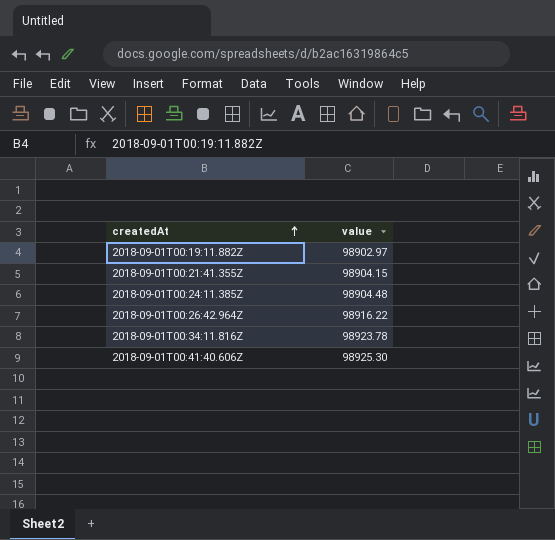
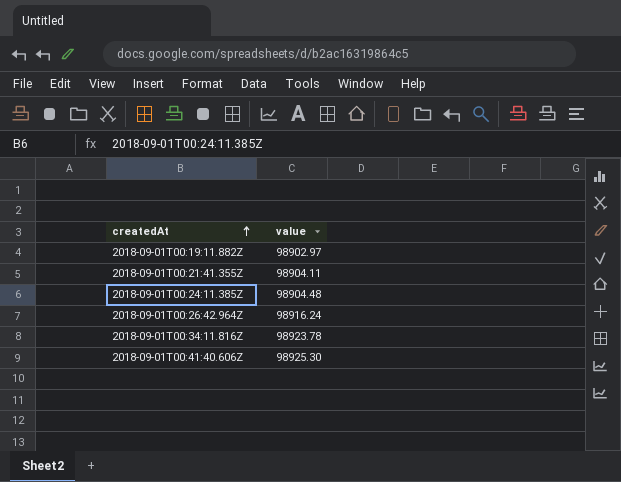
2018-09-01T00:21:41.355Z | value: 98904.15 -> 98904.11
2018-09-01T00:26:42.964Z | value: 98916.22 -> 98916.24

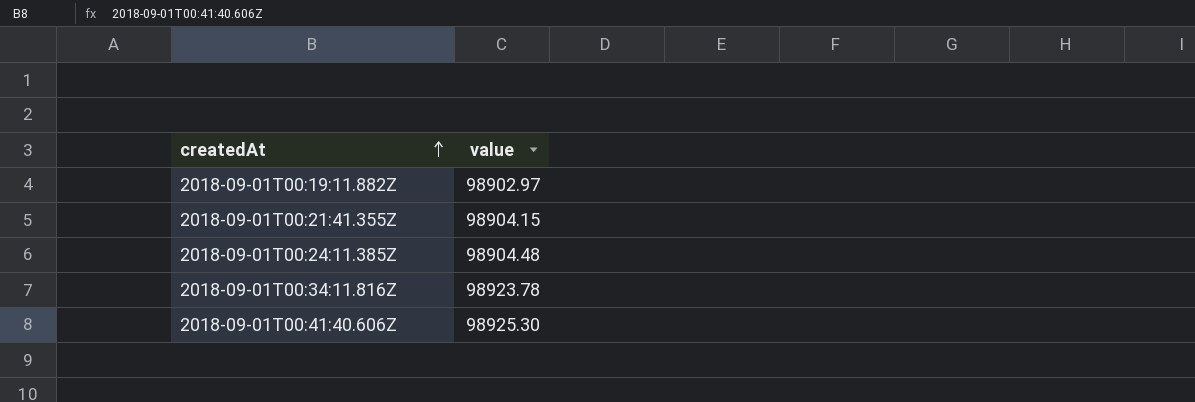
row 2018-09-01T00:26:42.964Z: 98916.24 -> none
2018-09-01T00:21:41.355Z | value: 98904.11 -> 98904.15

